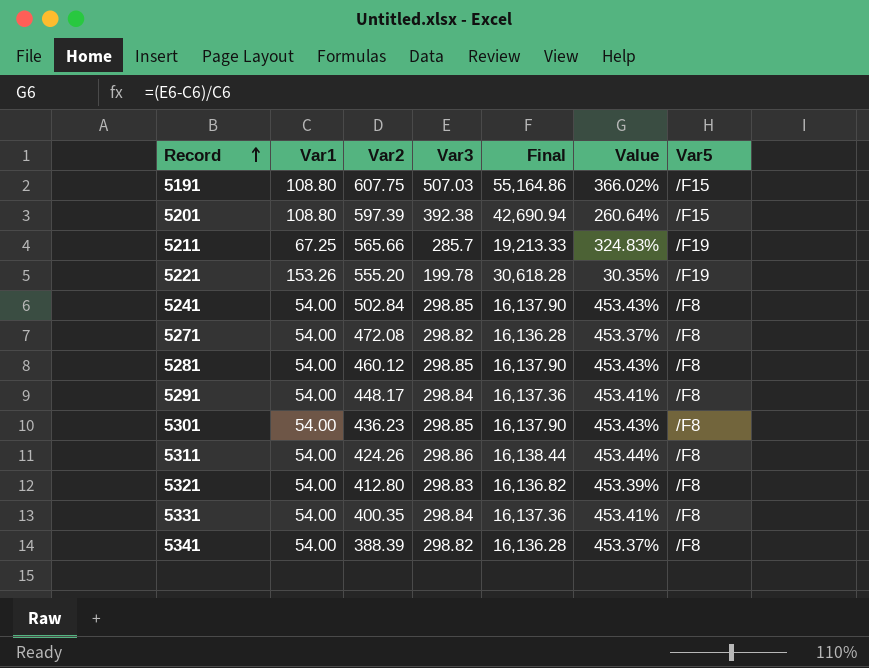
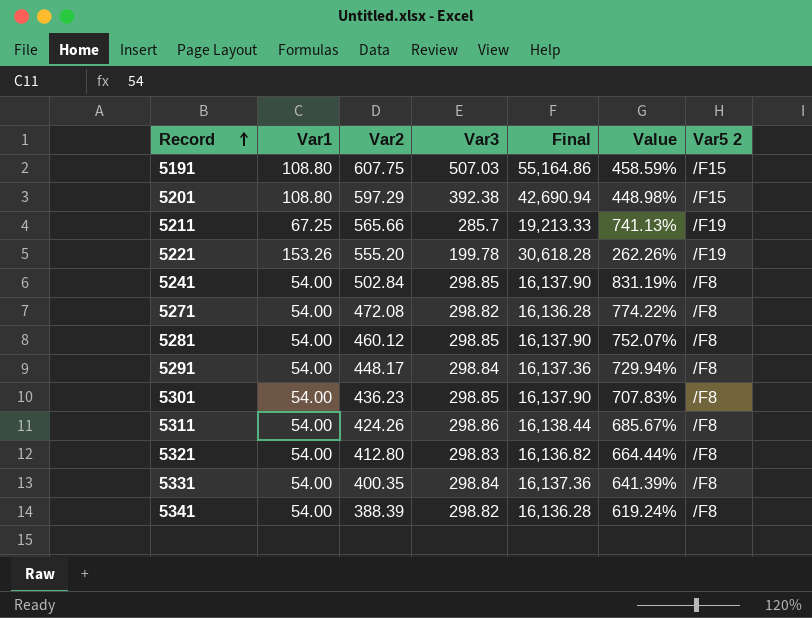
column Value | formula: ([Var3] - [Var1]) / [Var1] -> ([Var2] - [Var1]) / [Var1]
column name: Var5 -> Var5 2
5201 | Var2: 597.39 -> 597.29

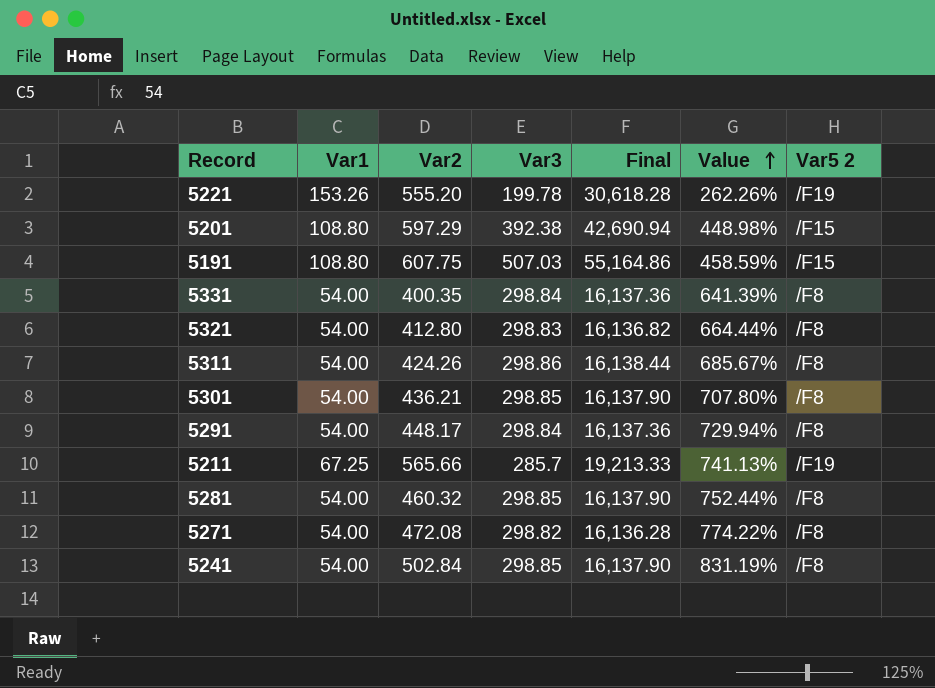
row order: Record ascending -> Value ascending
row 5341: 54.00 | 388.39 | 298.82 | 16,136.28 | 619.24% | /F8 -> none
5301 | Var2: 436.23 -> 436.21
5301 | Value: 707.83% -> 707.80%
5281 | Var2: 460.12 -> 460.32
5281 | Value: 752.07% -> 752.44%

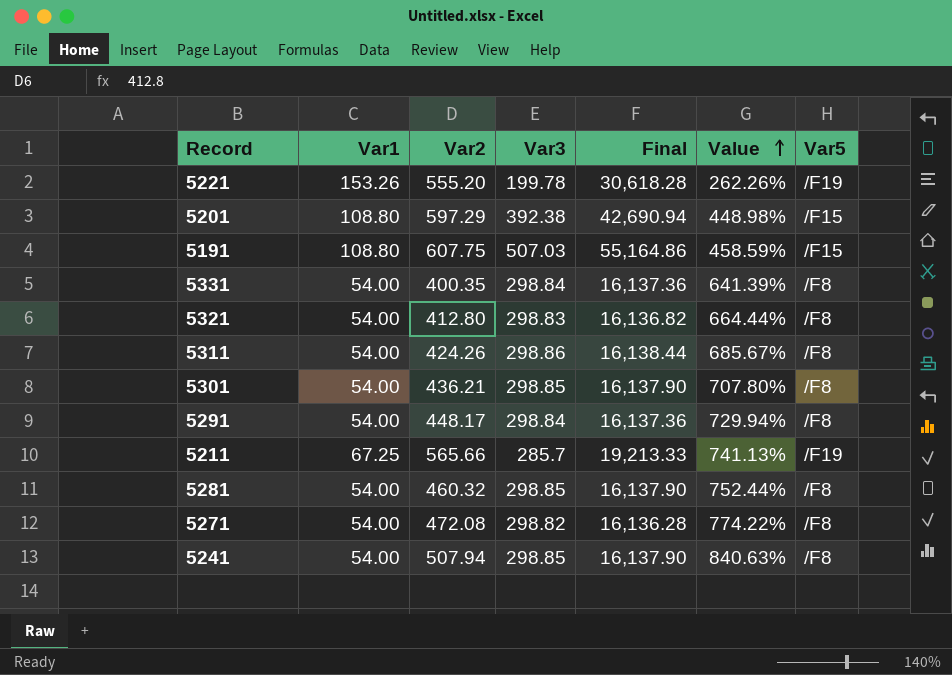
column name: Var5 2 -> Var5
5241 | Var2: 502.84 -> 507.94
5241 | Value: 831.19% -> 840.63%

